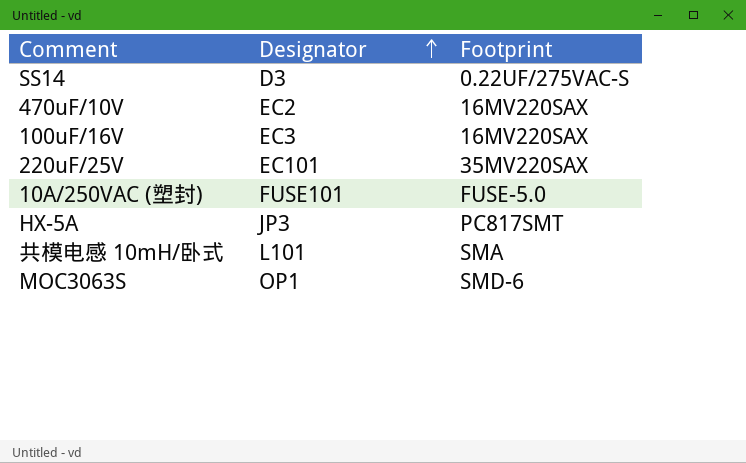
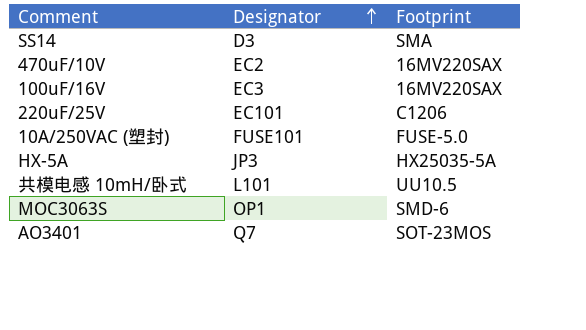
SS14 | Footprint: 0.22UF/275VAC-S -> SMA
220uF/25V | Footprint: 35MV220SAX -> C1206
HX-5A | Footprint: PC817SMT -> HX25035-5A
共模电感 10mH/卧式 | Footprint: SMA -> UU10.5
row AO3401: none -> Q7 | SOT-23MOS

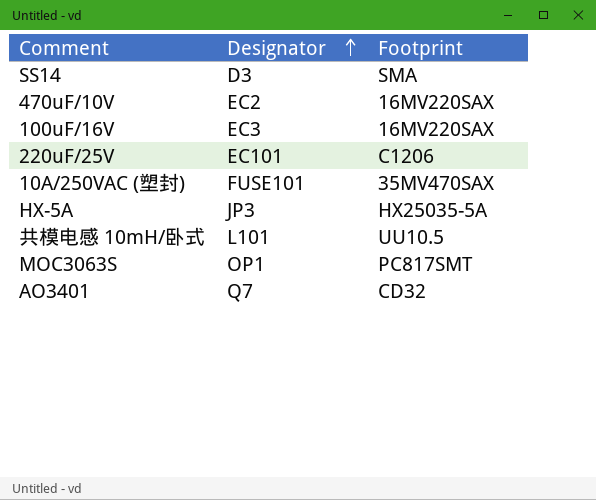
10A/250VAC (塑封) | Footprint: FUSE-5.0 -> 35MV470SAX
MOC3063S | Footprint: SMD-6 -> PC817SMT
AO3401 | Footprint: SOT-23MOS -> CD32

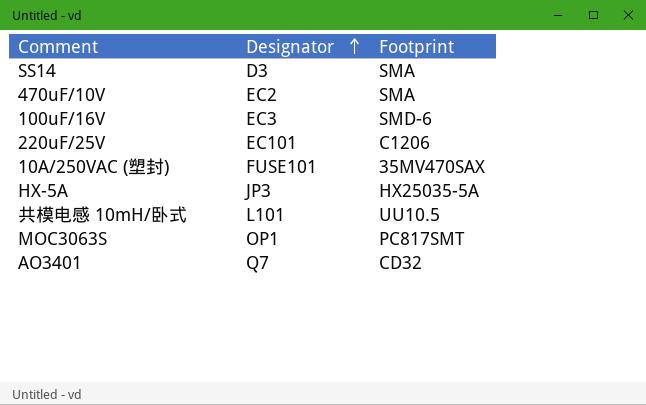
470uF/10V | Footprint: 16MV220SAX -> SMA
100uF/16V | Footprint: 16MV220SAX -> SMD-6

